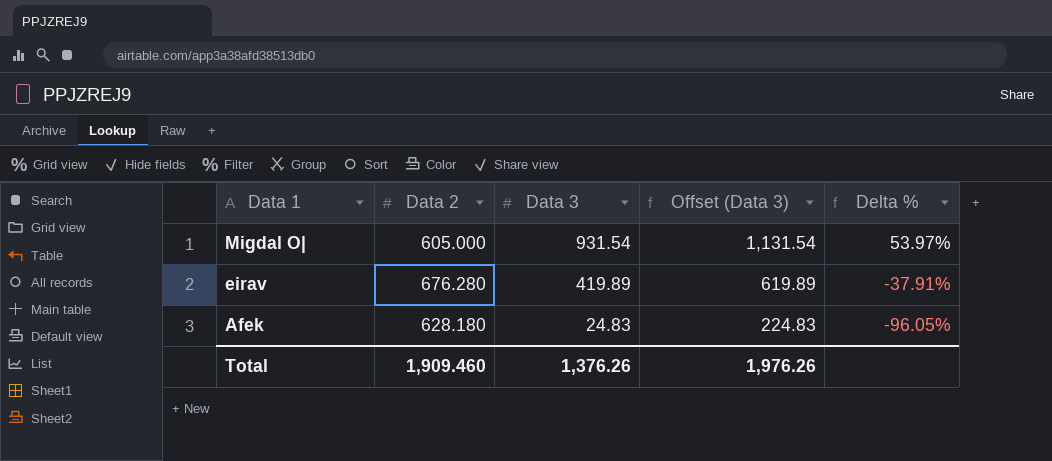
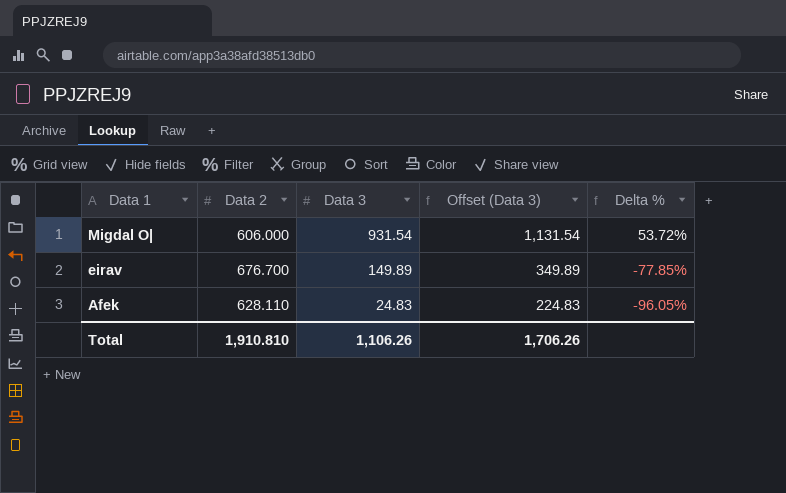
Migdal O| | Data 2: 605.000 -> 606.000
Migdal O| | Delta %: 53.97% -> 53.72%
eirav | Data 2: 676.280 -> 676.700
eirav | Data 3: 419.89 -> 149.89
eirav | Offset (Data 3): 619.89 -> 349.89
eirav | Delta %: -37.91% -> -77.85%
Afek | Data 2: 628.180 -> 628.110
Total | Data 2: 1,909.460 -> 1,910.810
Total | Data 3: 1,376.26 -> 1,106.26
Total | Offset (Data 3): 1,976.26 -> 1,706.26

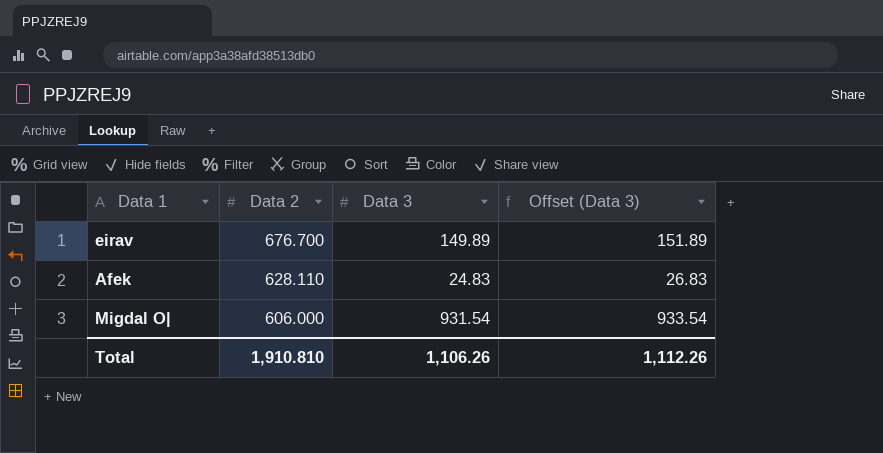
row order: Data 1 descending -> Data 2 descending
column Delta % | formula: ([Data 3] - [Data 2]) / [Data 2] -> none
column Offset (Data 3) | formula: [Data 3] + 200 -> [Data 3] + 2
Total | Offset (Data 3): 1,706.26 -> 1,112.26

